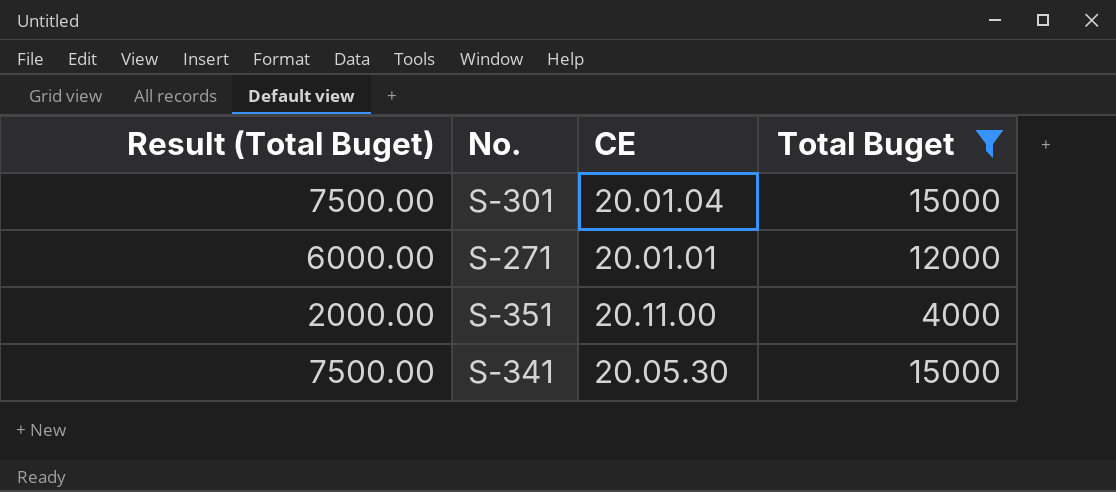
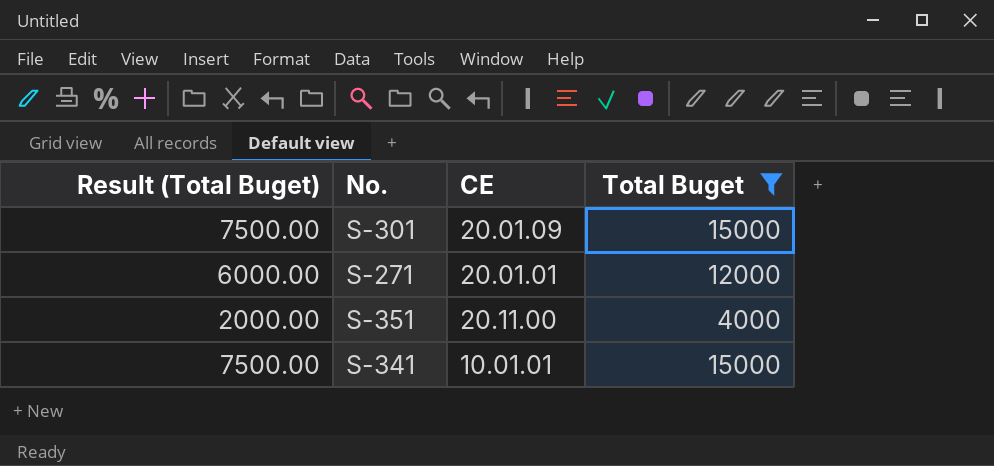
S-301 | CE: 20.01.04 -> 20.01.09
S-341 | CE: 20.05.30 -> 10.01.01

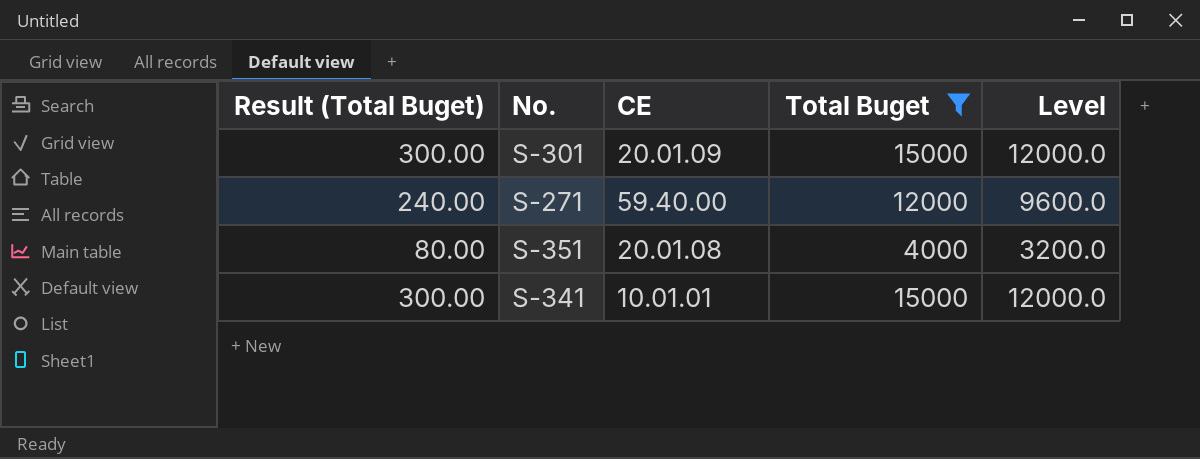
column Result (Total Buget) | formula: [Total Buget] * 0.5 -> [Total Buget] * 0.02
column Level | formula: none -> [Total Buget] * 0.8
S-271 | CE: 20.01.01 -> 59.40.00
S-351 | CE: 20.11.00 -> 20.01.08

